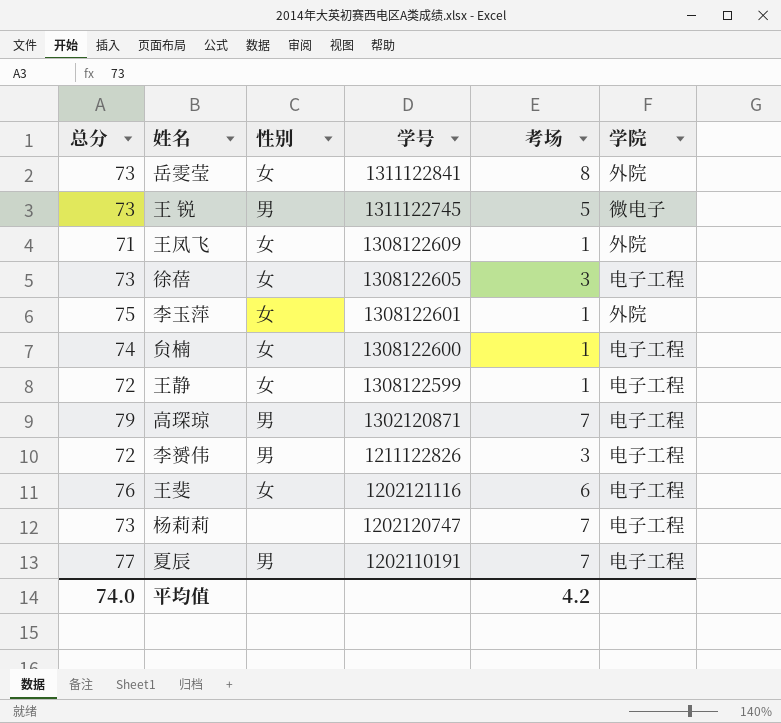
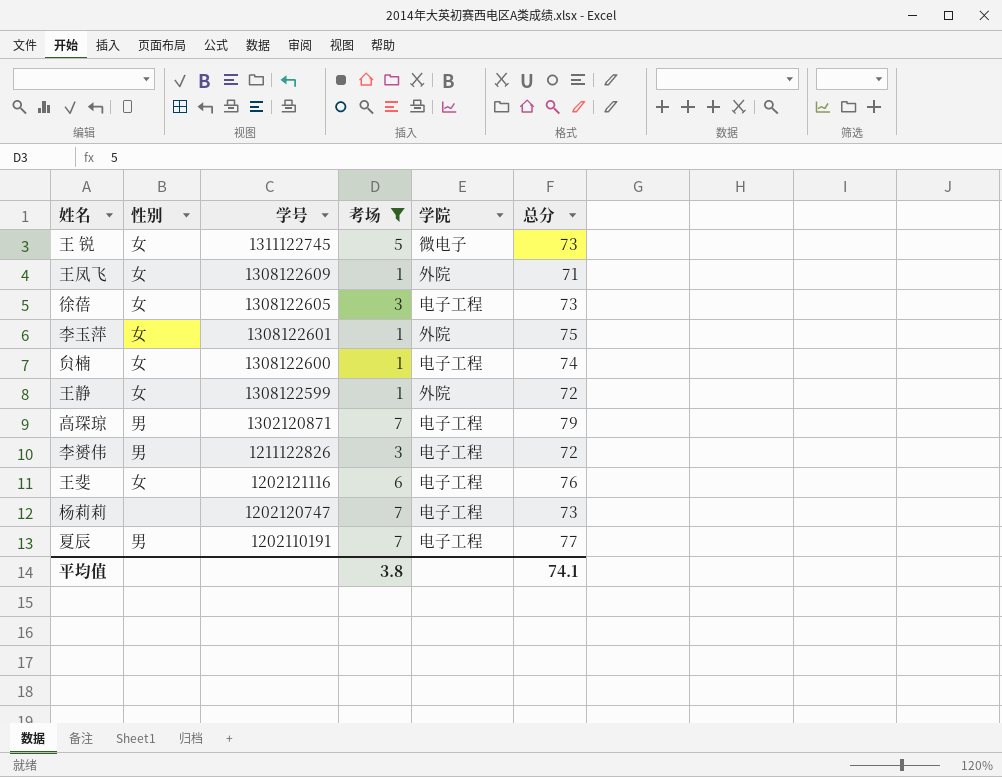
filter: none -> 考场 != 8
column 总分 | position: 1 -> 6
王 锐 | 性别: 男 -> 女
王静 | 学院: 电子工程 -> 外院
平均值 | 考场: 4.2 -> 3.8
平均值 | 总分: 74.0 -> 74.1

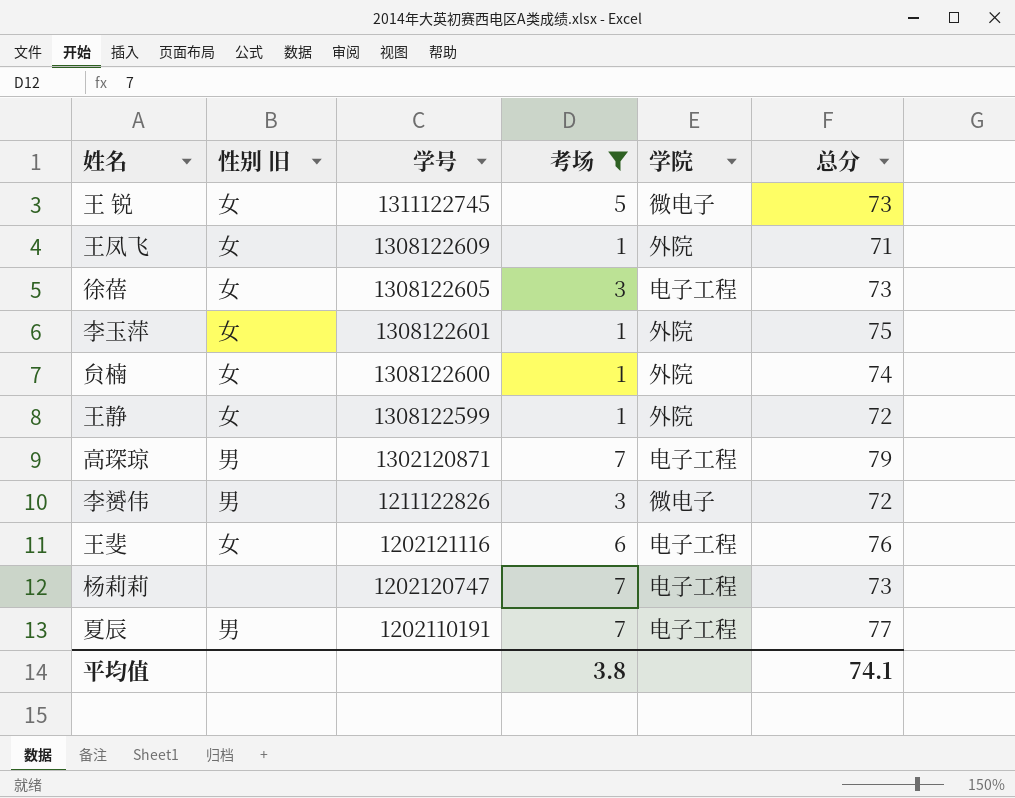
column name: 性别 -> 性别 旧
贠楠 | 学院: 电子工程 -> 外院
李赟伟 | 学院: 电子工程 -> 微电子

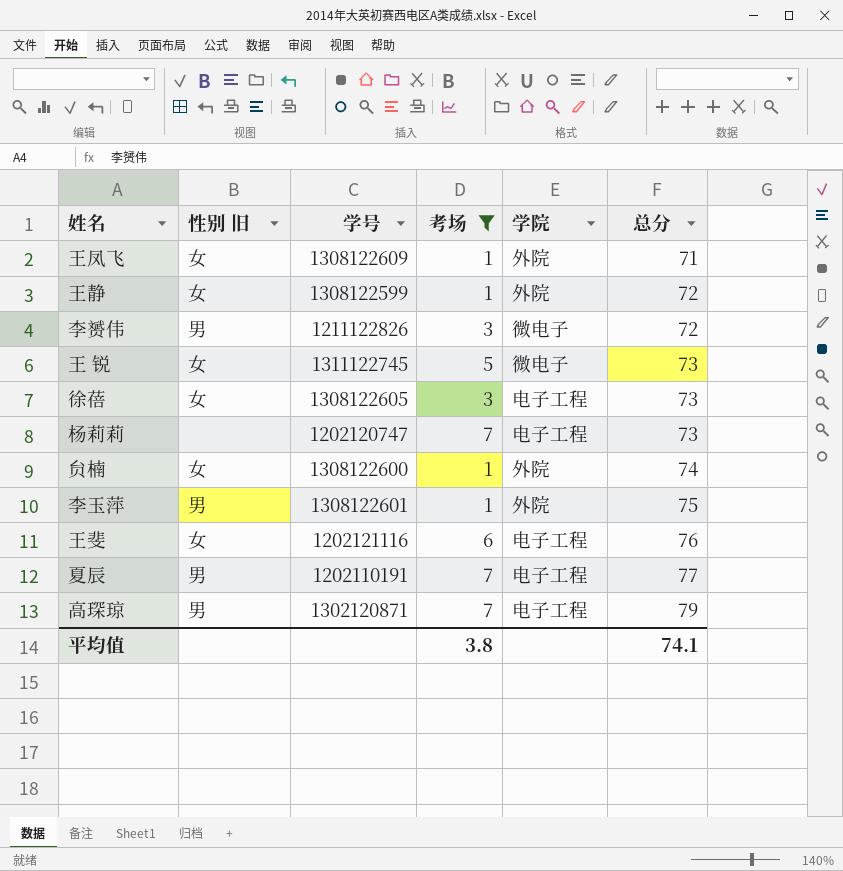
row order: 学号 descending -> 总分 ascending
李玉萍 | 性别 旧: 女 -> 男

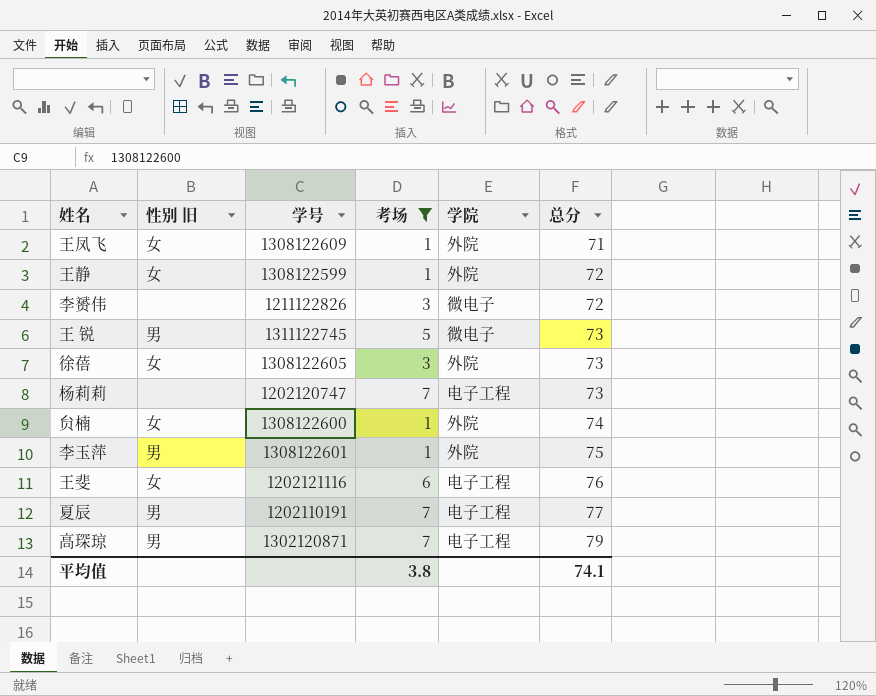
李赟伟 | 性别 旧: 男 -> none
王 锐 | 性别 旧: 女 -> 男
徐蓓 | 学院: 电子工程 -> 外院

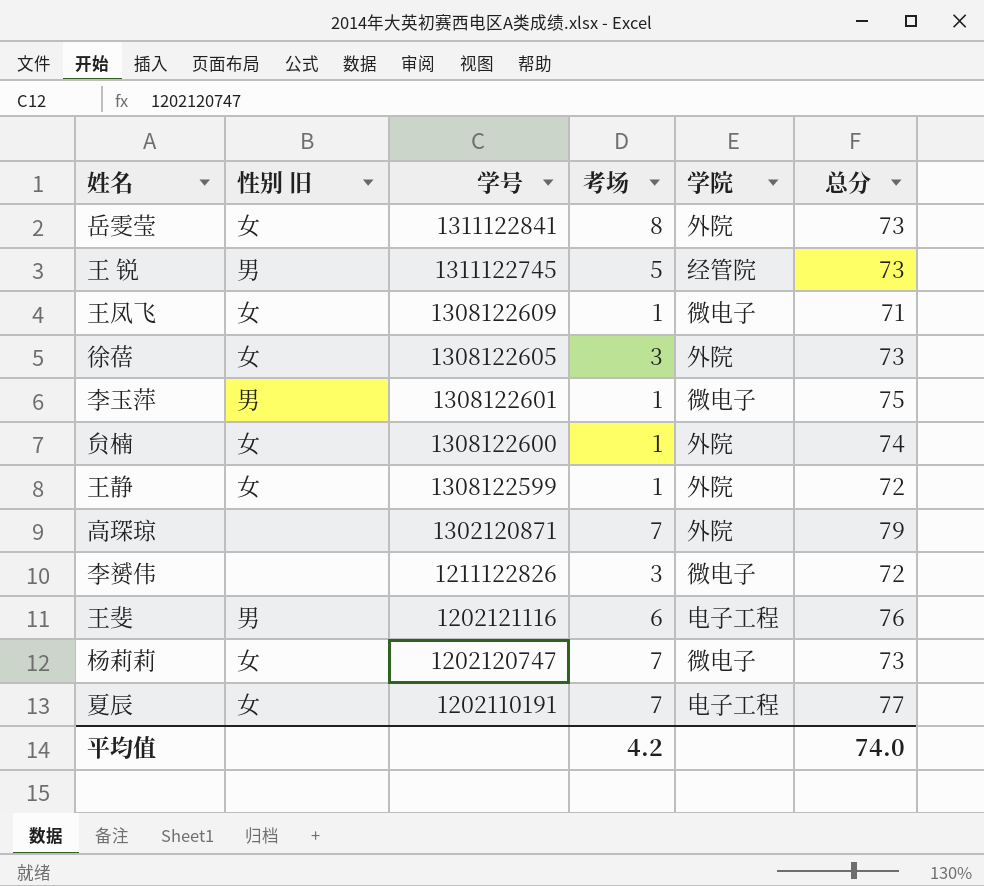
filter: 考场 != 8 -> none
row order: 总分 ascending -> 学号 descending
王 锐 | 学院: 微电子 -> 经管院
王凤飞 | 学院: 外院 -> 微电子
李玉萍 | 学院: 外院 -> 微电子
高琛琼 | 性别 旧: 男 -> none
高琛琼 | 学院: 电子工程 -> 外院
王斐 | 性别 旧: 女 -> 男
杨莉莉 | 性别 旧: none -> 女
杨莉莉 | 学院: 电子工程 -> 微电子
夏辰 | 性别 旧: 男 -> 女
平均值 | 考场: 3.8 -> 4.2
平均值 | 总分: 74.1 -> 74.0

